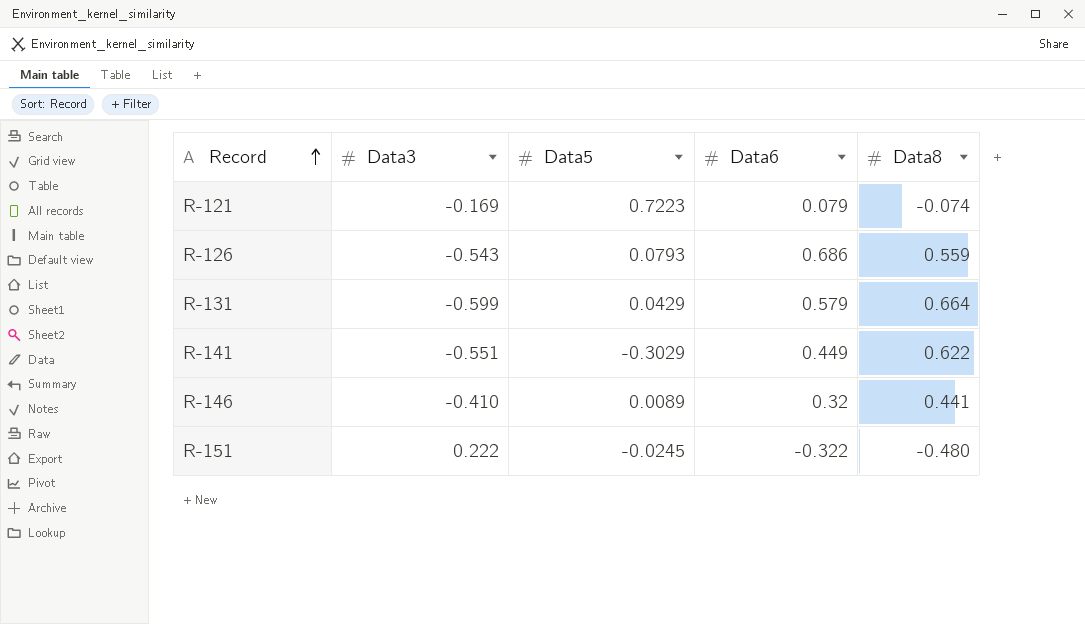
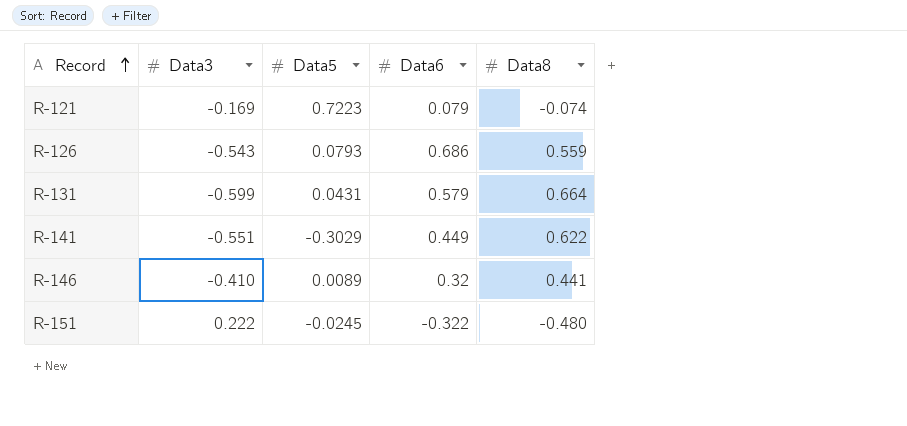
R-131 | Data5: 0.0429 -> 0.0431

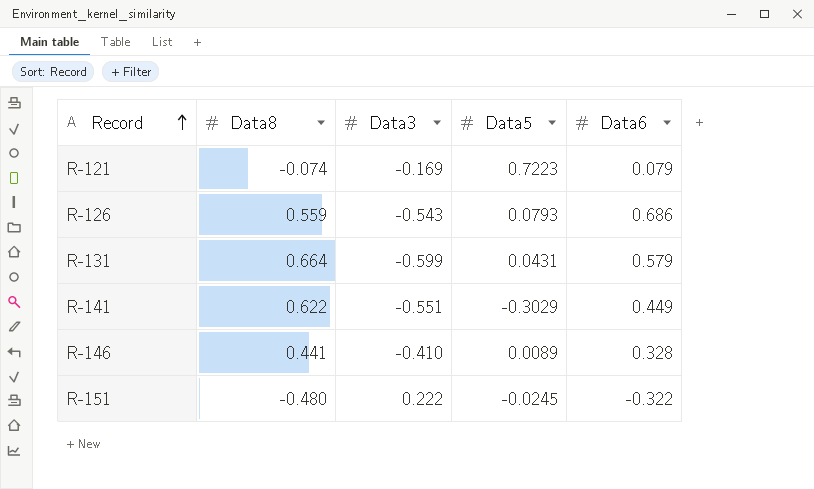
column Data8 | position: 5 -> 2
R-146 | Data6: 0.32 -> 0.328

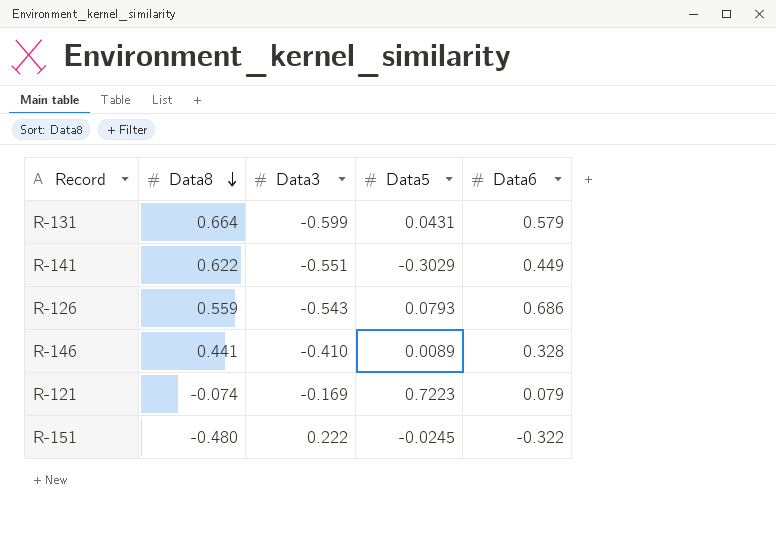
row order: Record ascending -> Data8 descending

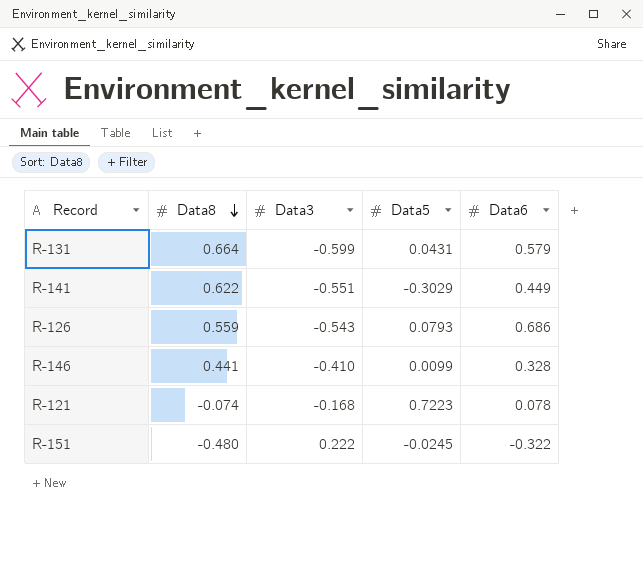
R-146 | Data5: 0.0089 -> 0.0099
R-121 | Data3: -0.169 -> -0.168
R-121 | Data6: 0.079 -> 0.078

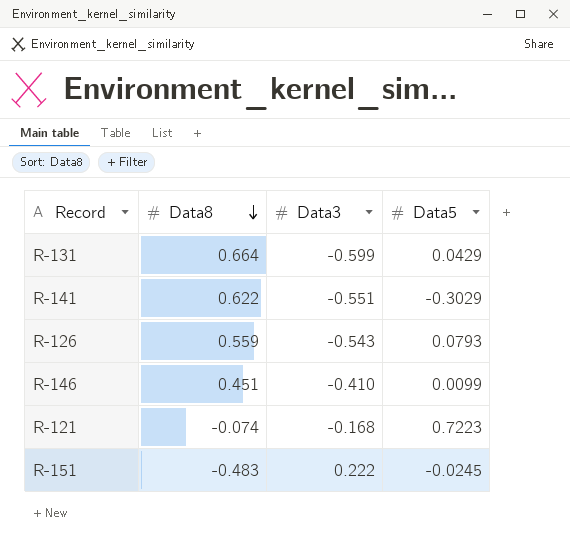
column Data6 | position: 5 -> none
R-131 | Data5: 0.0431 -> 0.0429
R-146 | Data8: 0.441 -> 0.451
R-151 | Data8: -0.480 -> -0.483

